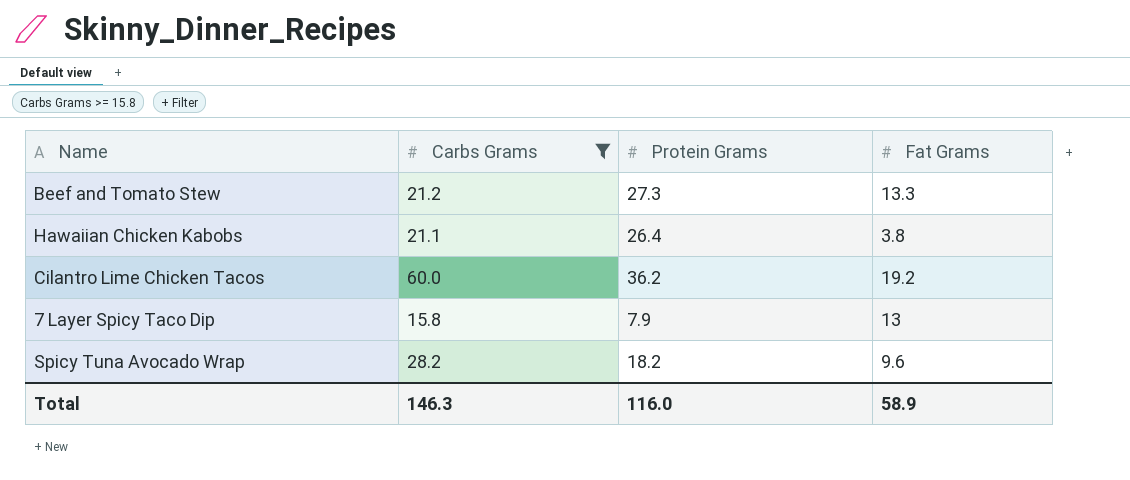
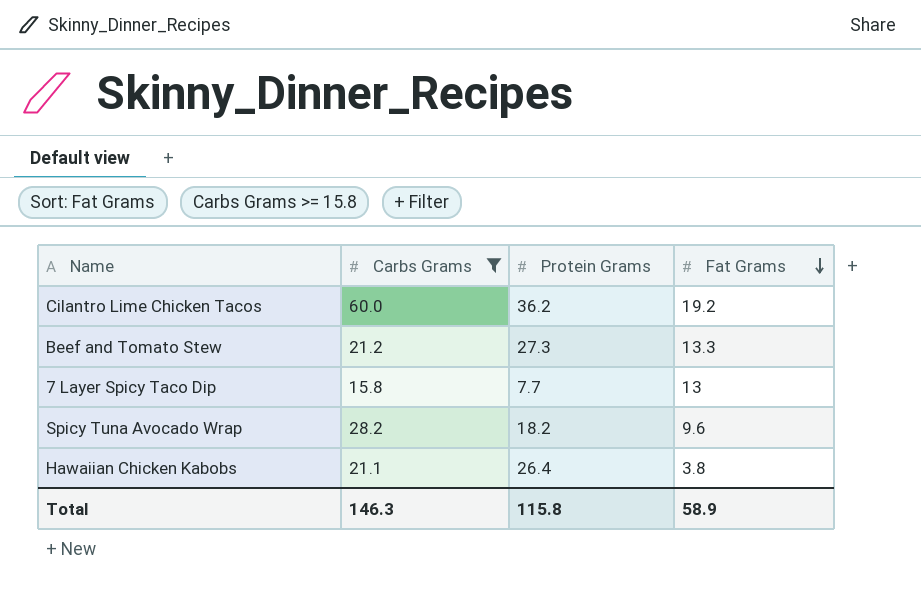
row order: none -> Fat Grams descending
7 Layer Spicy Taco Dip | Protein Grams: 7.9 -> 7.7
Total | Protein Grams: 116.0 -> 115.8

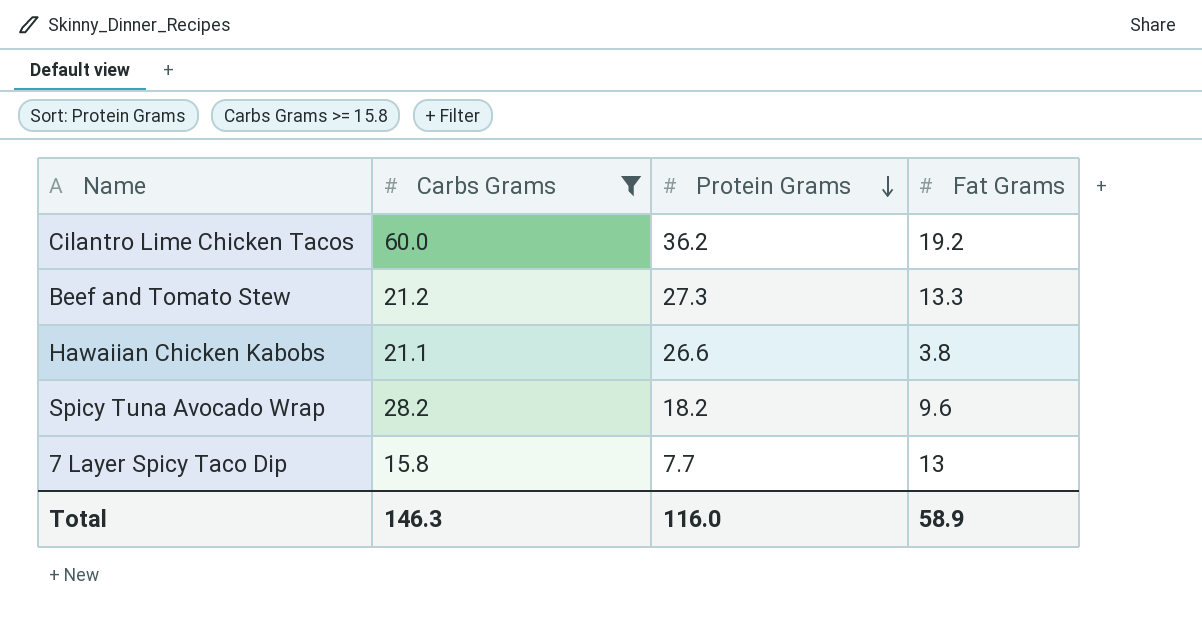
row order: Fat Grams descending -> Protein Grams descending
Hawaiian Chicken Kabobs | Protein Grams: 26.4 -> 26.6
Total | Protein Grams: 115.8 -> 116.0

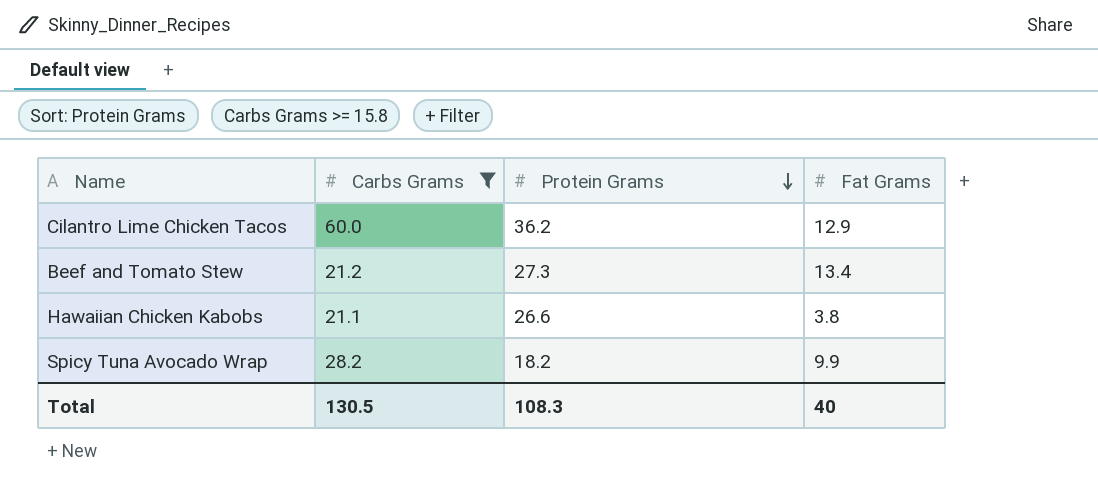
row 7 Layer Spicy Taco Dip: 15.8 | 7.7 | 13 -> none
Cilantro Lime Chicken Tacos | Fat Grams: 19.2 -> 12.9
Beef and Tomato Stew | Fat Grams: 13.3 -> 13.4
Spicy Tuna Avocado Wrap | Fat Grams: 9.6 -> 9.9
Total | Carbs Grams: 146.3 -> 130.5
Total | Protein Grams: 116.0 -> 108.3
Total | Fat Grams: 58.9 -> 40

